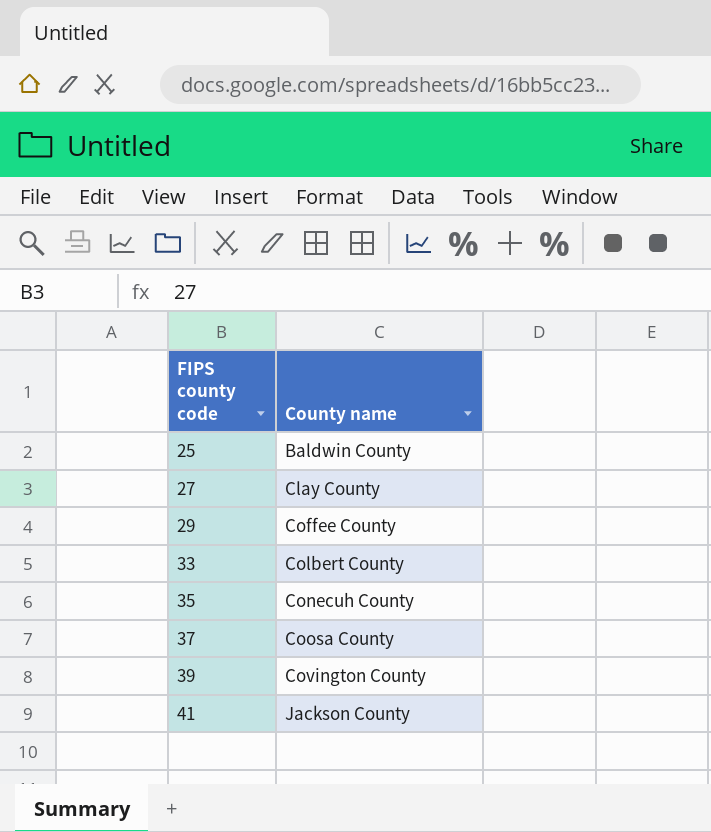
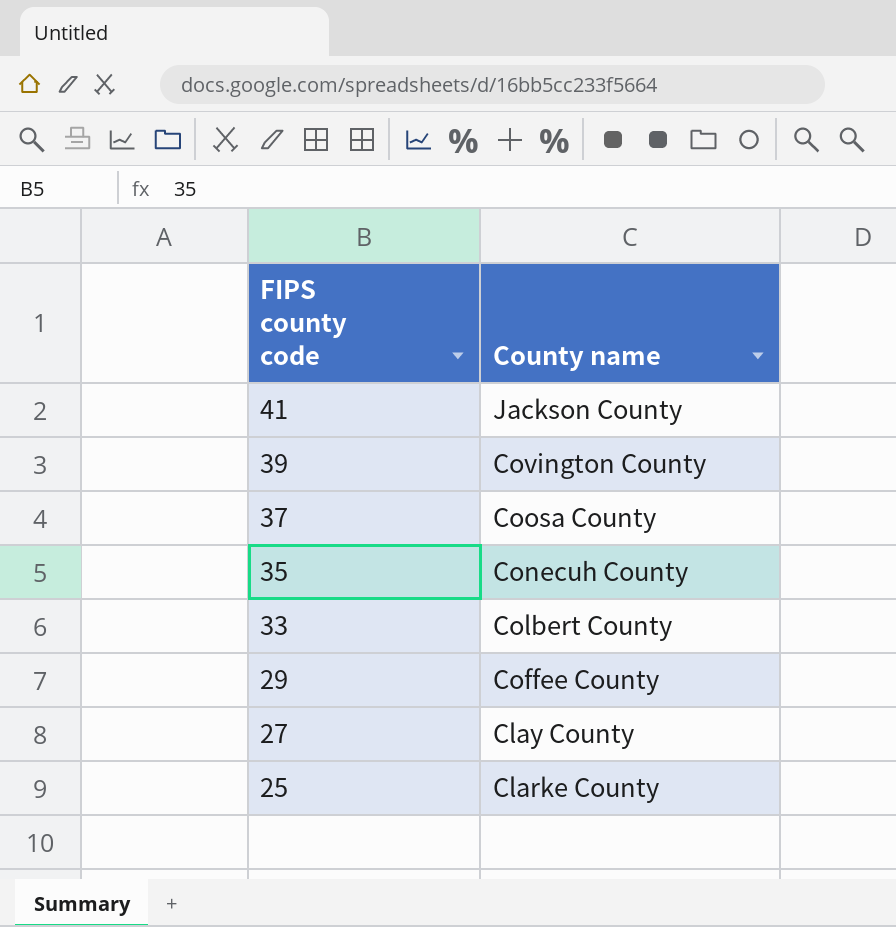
row order: FIPS county code ascending -> FIPS county code descending
25 | County name: Baldwin County -> Clarke County

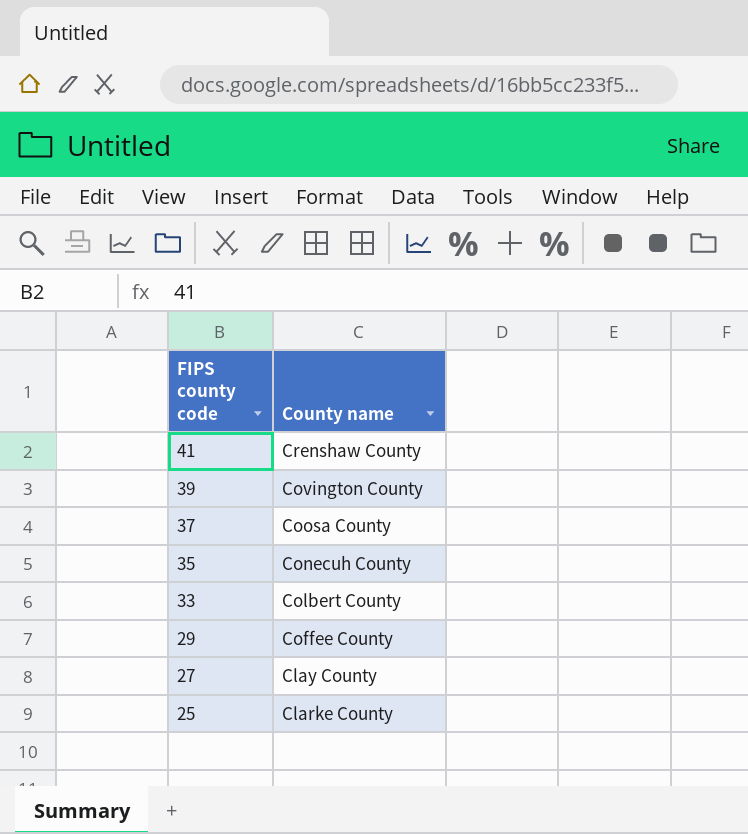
41 | County name: Jackson County -> Crenshaw County

